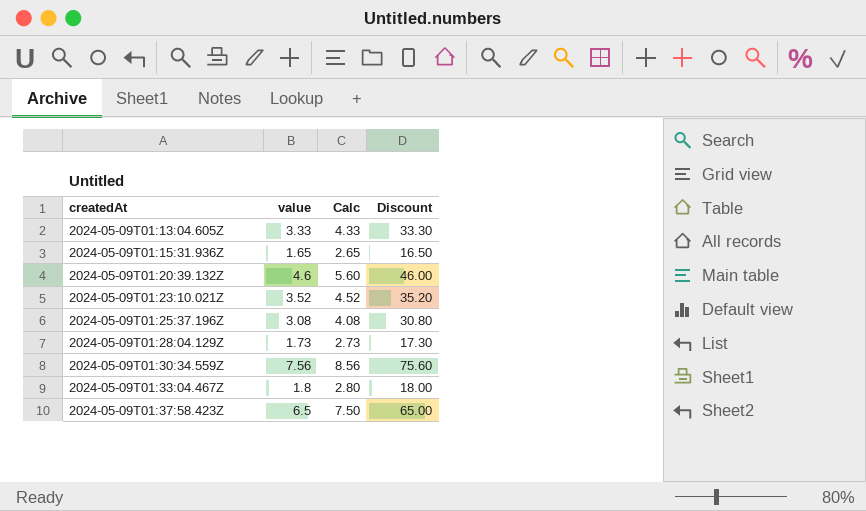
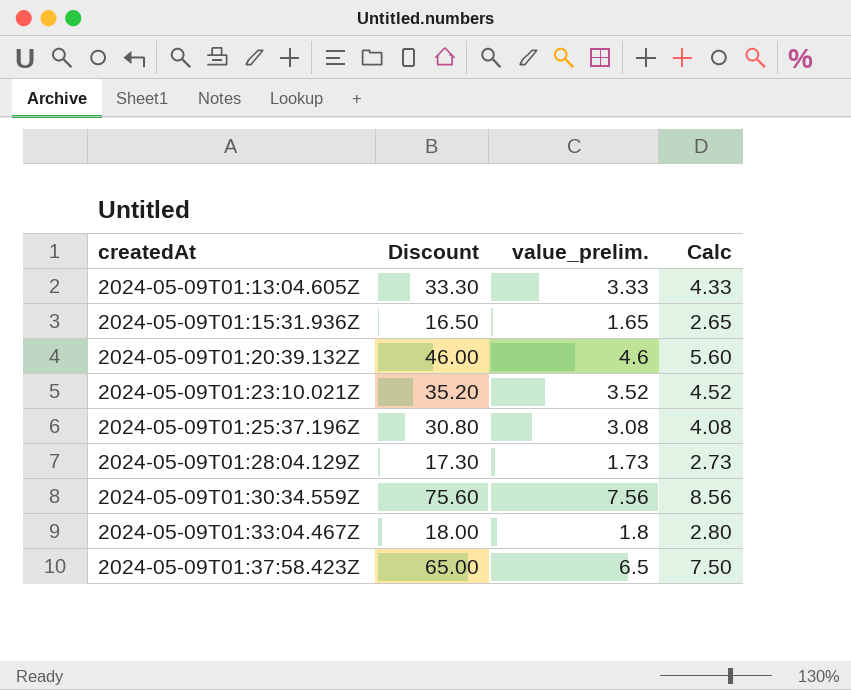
column Discount | position: 4 -> 2
column name: value -> value_prelim.

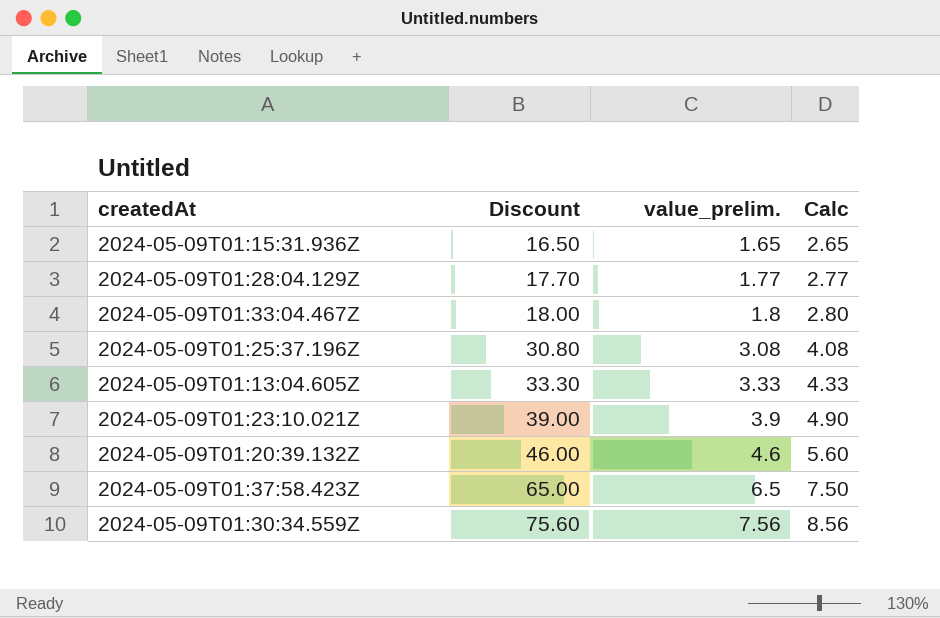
row order: createdAt ascending -> Discount ascending
2024-05-09T01:28:04.129Z | Discount: 17.30 -> 17.70
2024-05-09T01:28:04.129Z | value_prelim.: 1.73 -> 1.77
2024-05-09T01:28:04.129Z | Calc: 2.73 -> 2.77
2024-05-09T01:23:10.021Z | Discount: 35.20 -> 39.00
2024-05-09T01:23:10.021Z | value_prelim.: 3.52 -> 3.9
2024-05-09T01:23:10.021Z | Calc: 4.52 -> 4.90

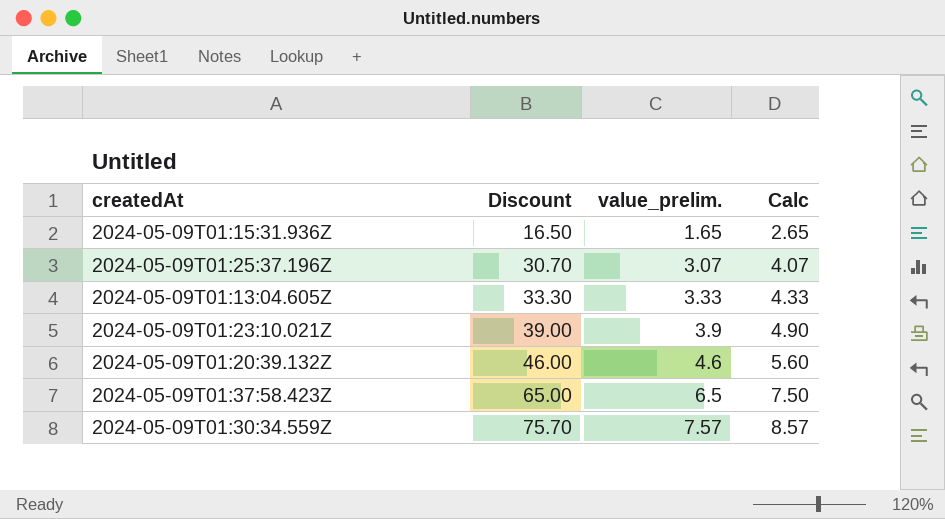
row 2024-05-09T01:28:04.129Z: 17.70 | 1.77 | 2.77 -> none
row 2024-05-09T01:33:04.467Z: 18.00 | 1.8 | 2.80 -> none
2024-05-09T01:25:37.196Z | Discount: 30.80 -> 30.70
2024-05-09T01:25:37.196Z | value_prelim.: 3.08 -> 3.07
2024-05-09T01:25:37.196Z | Calc: 4.08 -> 4.07
2024-05-09T01:30:34.559Z | Discount: 75.60 -> 75.70
2024-05-09T01:30:34.559Z | value_prelim.: 7.56 -> 7.57
2024-05-09T01:30:34.559Z | Calc: 8.56 -> 8.57

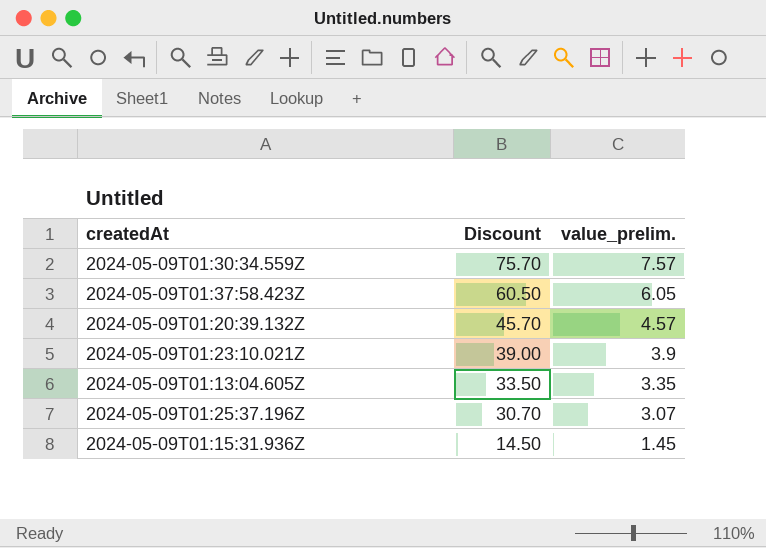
row order: Discount ascending -> Discount descending
column Calc | formula: [value_prelim.] + 1 -> none
2024-05-09T01:37:58.423Z | Discount: 65.00 -> 60.50
2024-05-09T01:37:58.423Z | value_prelim.: 6.5 -> 6.05
2024-05-09T01:20:39.132Z | Discount: 46.00 -> 45.70
2024-05-09T01:20:39.132Z | value_prelim.: 4.6 -> 4.57
2024-05-09T01:13:04.605Z | Discount: 33.30 -> 33.50
2024-05-09T01:13:04.605Z | value_prelim.: 3.33 -> 3.35
2024-05-09T01:15:31.936Z | Discount: 16.50 -> 14.50
2024-05-09T01:15:31.936Z | value_prelim.: 1.65 -> 1.45

